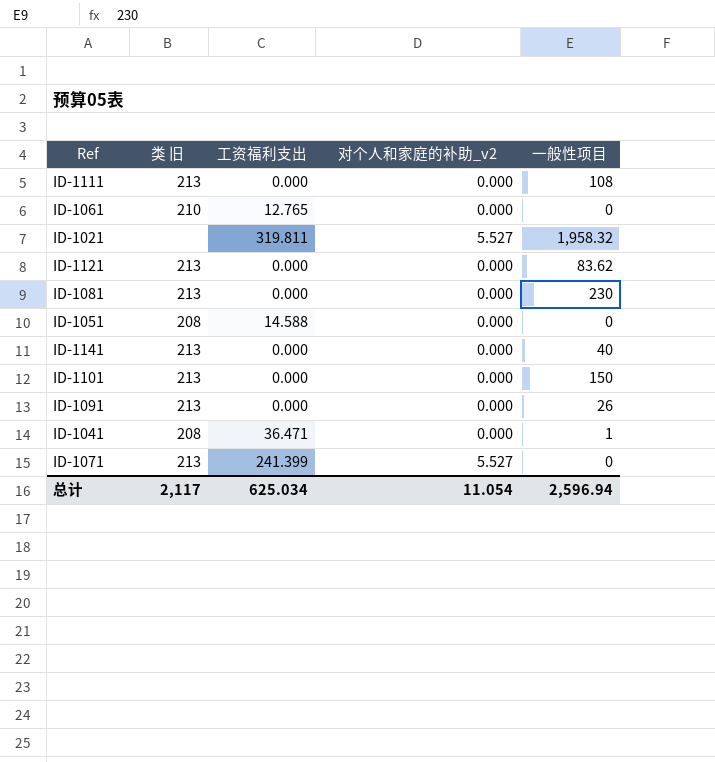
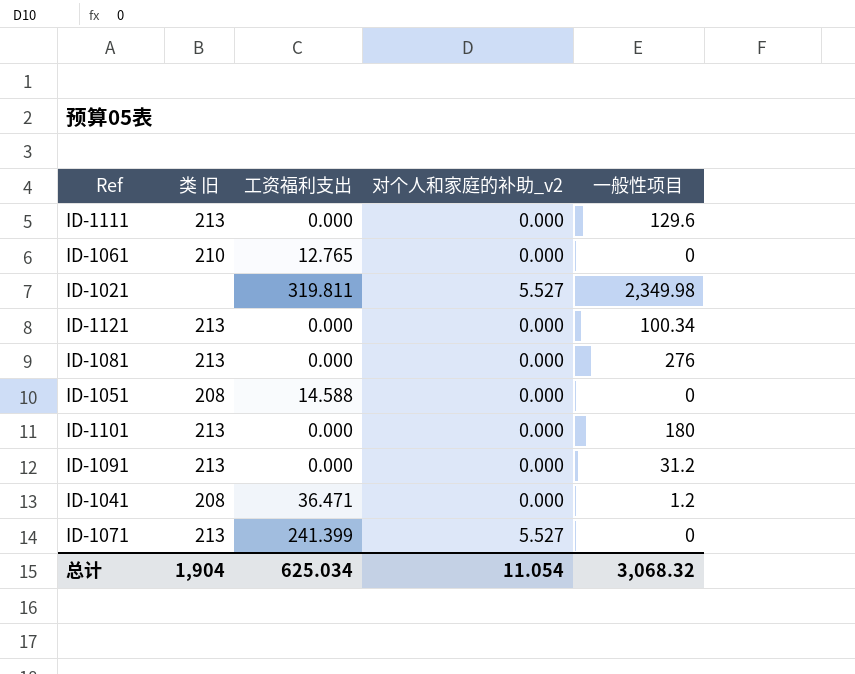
row ID-1141: 213 | 0.000 | 0.000 | 40 -> none
ID-1111 | 一般性项目: 108 -> 129.6
ID-1021 | 一般性项目: 1,958.32 -> 2,349.98
ID-1121 | 一般性项目: 83.62 -> 100.34
ID-1081 | 一般性项目: 230 -> 276
ID-1101 | 一般性项目: 150 -> 180
ID-1091 | 一般性项目: 26 -> 31.2
ID-1041 | 一般性项目: 1 -> 1.2
总计 | 类 旧: 2,117 -> 1,904
总计 | 一般性项目: 2,596.94 -> 3,068.32

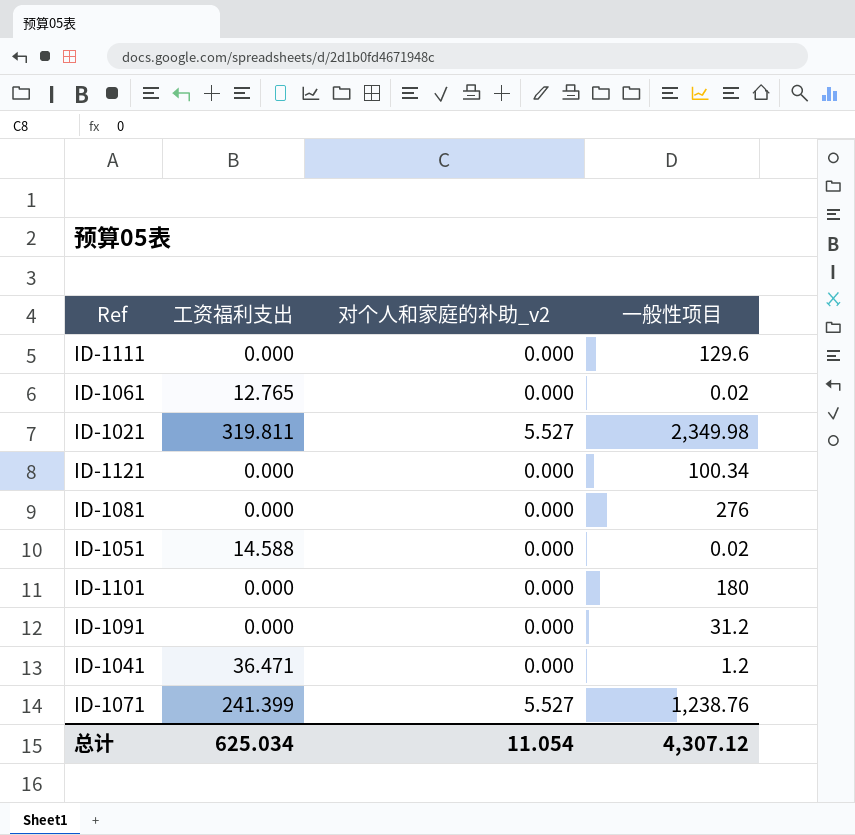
column 类 旧 | position: 2 -> none
ID-1061 | 一般性项目: 0 -> 0.02
ID-1051 | 一般性项目: 0 -> 0.02
ID-1071 | 一般性项目: 0 -> 1,238.76
总计 | 一般性项目: 3,068.32 -> 4,307.12

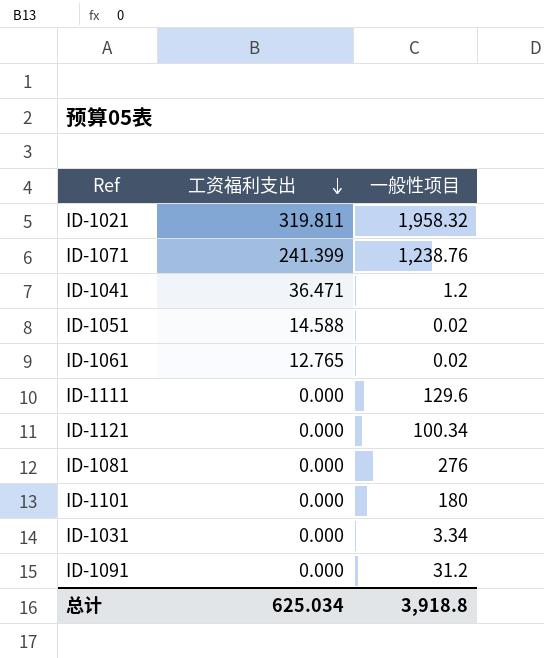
row order: none -> 工资福利支出 descending
column 对个人和家庭的补助_v2 | position: 3 -> none
ID-1021 | 一般性项目: 2,349.98 -> 1,958.32
row ID-1031: none -> 0.000 | 3.34
总计 | 一般性项目: 4,307.12 -> 3,918.8

